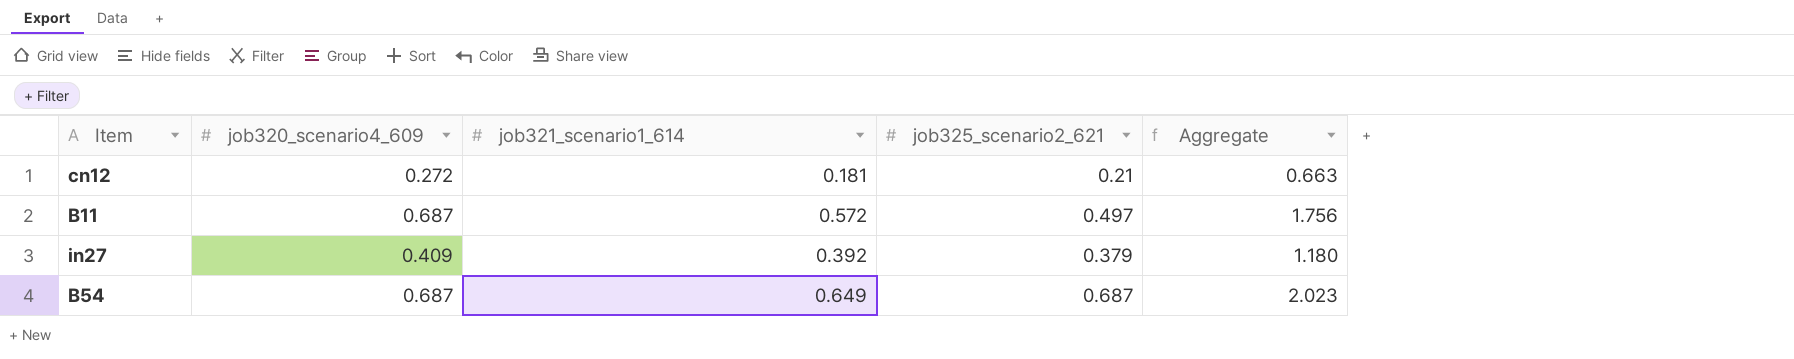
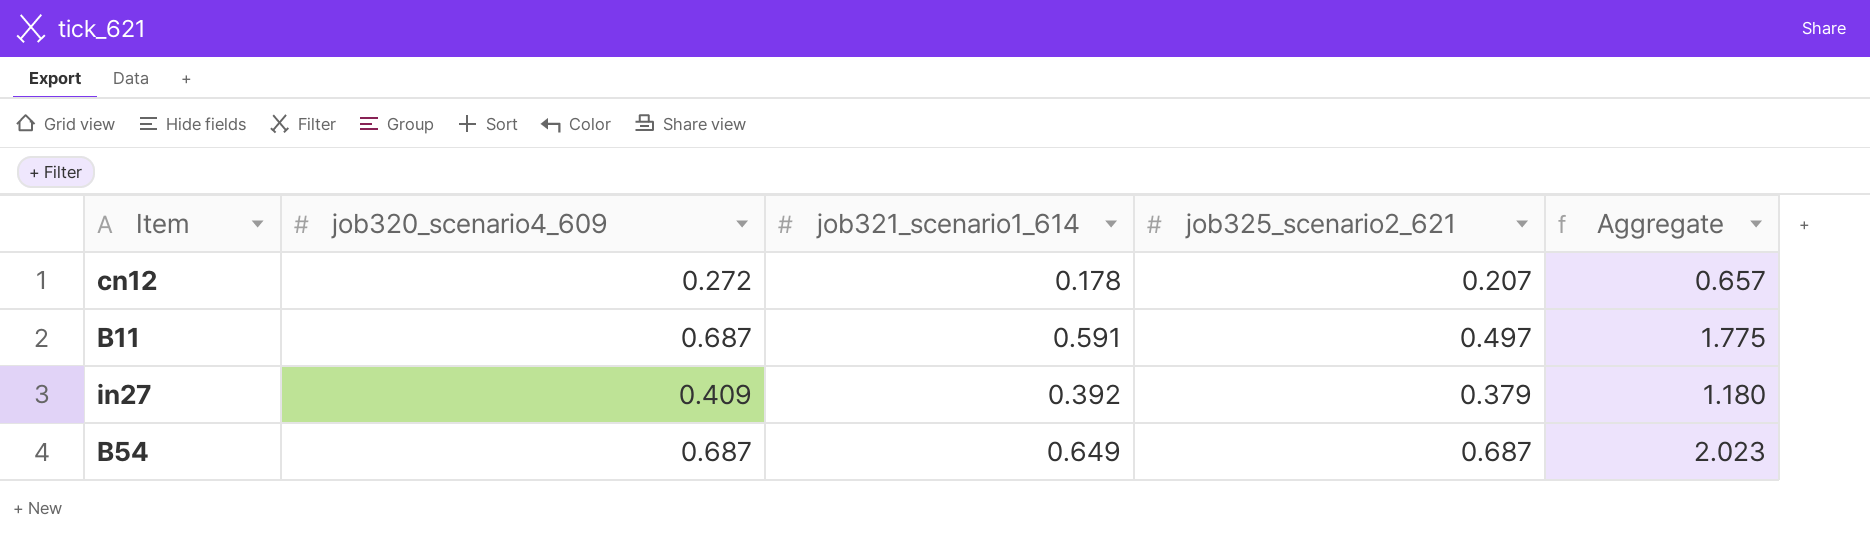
cn12 | job321_scenario1_614: 0.181 -> 0.178
cn12 | job325_scenario2_621: 0.21 -> 0.207
cn12 | Aggregate: 0.663 -> 0.657
B11 | job321_scenario1_614: 0.572 -> 0.591
B11 | Aggregate: 1.756 -> 1.775

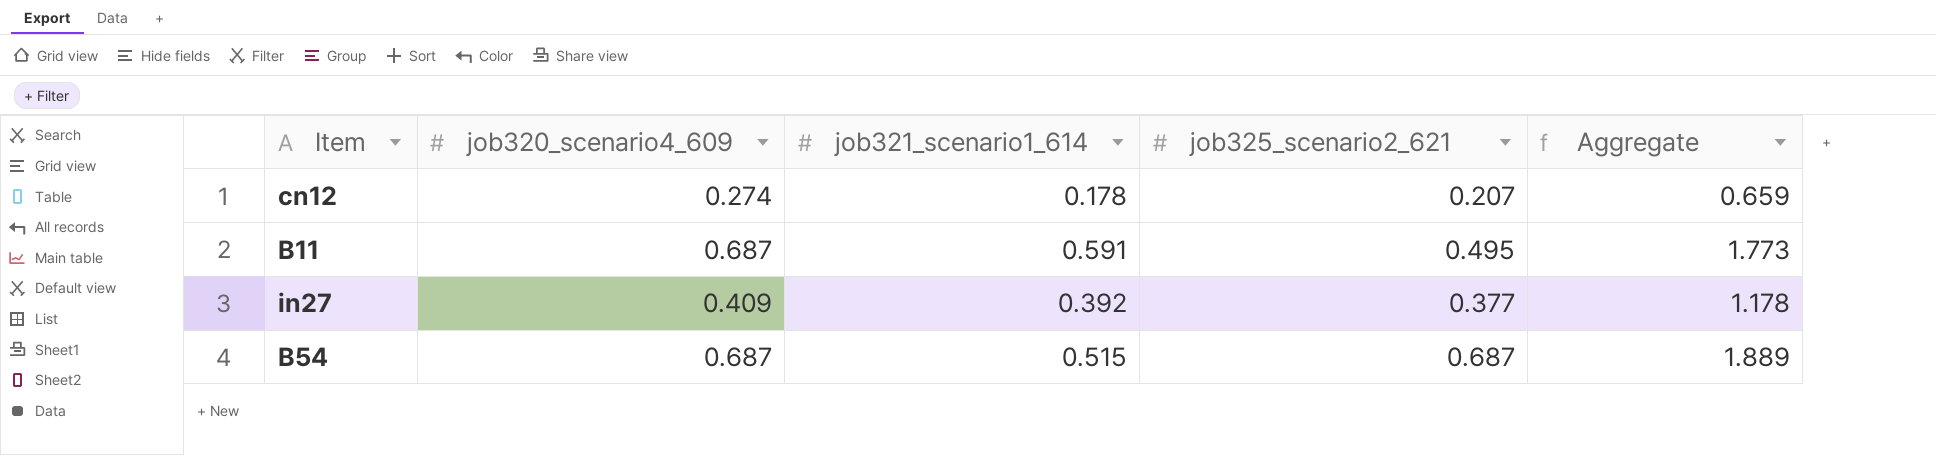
cn12 | job320_scenario4_609: 0.272 -> 0.274
cn12 | Aggregate: 0.657 -> 0.659
B11 | job325_scenario2_621: 0.497 -> 0.495
B11 | Aggregate: 1.775 -> 1.773
in27 | job325_scenario2_621: 0.379 -> 0.377
in27 | Aggregate: 1.180 -> 1.178
B54 | job321_scenario1_614: 0.649 -> 0.515
B54 | Aggregate: 2.023 -> 1.889

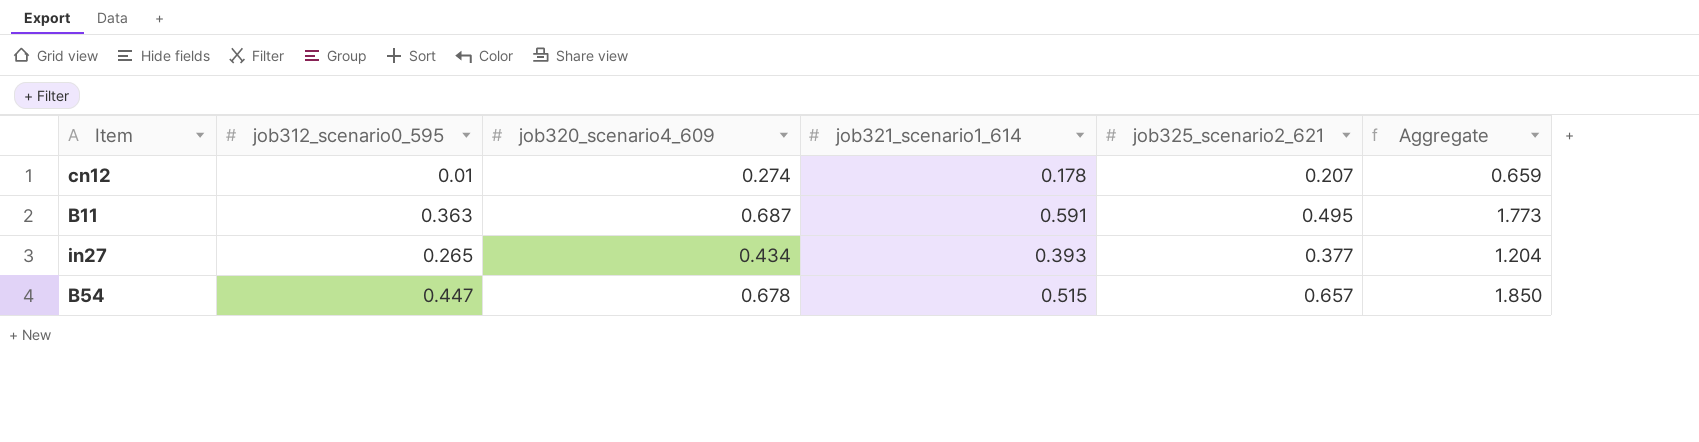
column job312_scenario0_595 | position: none -> 2
in27 | job320_scenario4_609: 0.409 -> 0.434
in27 | job321_scenario1_614: 0.392 -> 0.393
in27 | Aggregate: 1.178 -> 1.204
B54 | job320_scenario4_609: 0.687 -> 0.678
B54 | job325_scenario2_621: 0.687 -> 0.657
B54 | Aggregate: 1.889 -> 1.850

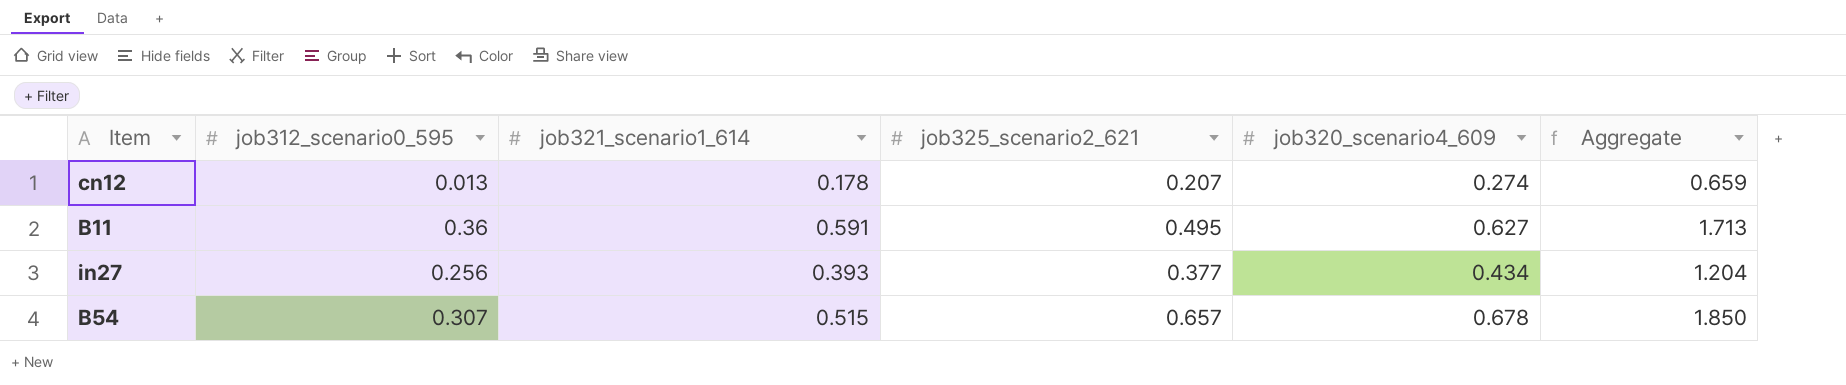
column job320_scenario4_609 | position: 3 -> 5
cn12 | job312_scenario0_595: 0.01 -> 0.013
B11 | job312_scenario0_595: 0.363 -> 0.36
B11 | job320_scenario4_609: 0.687 -> 0.627
B11 | Aggregate: 1.773 -> 1.713
in27 | job312_scenario0_595: 0.265 -> 0.256
B54 | job312_scenario0_595: 0.447 -> 0.307

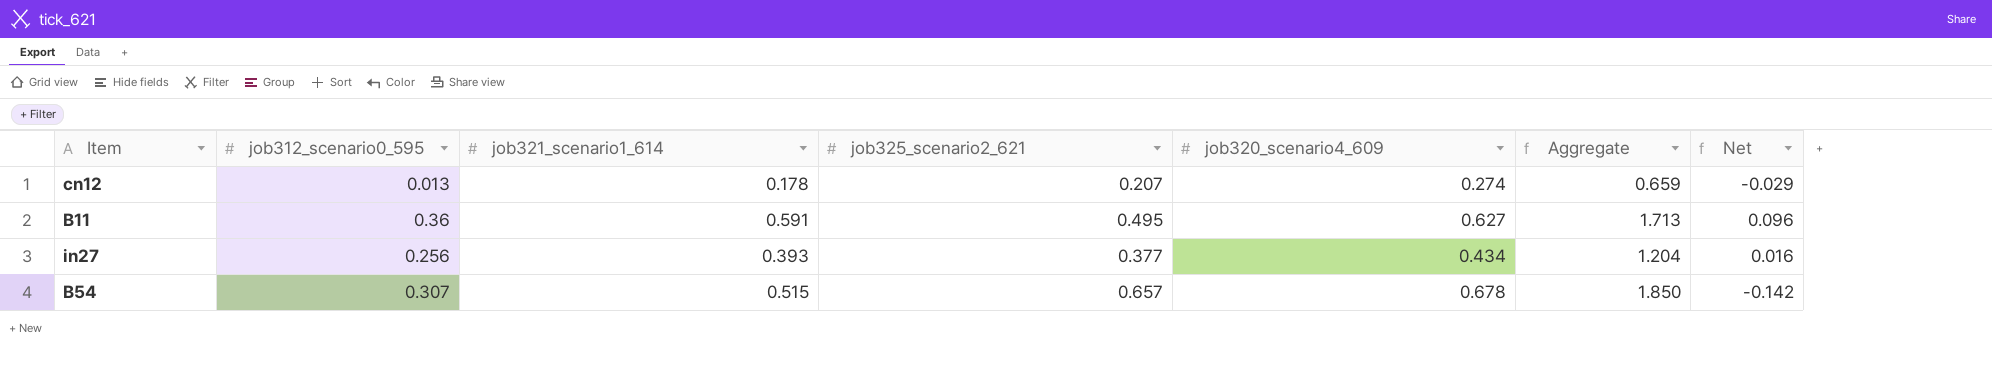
column Net | formula: none -> [job321_scenario1_614] - [job325_scenario2_621]

